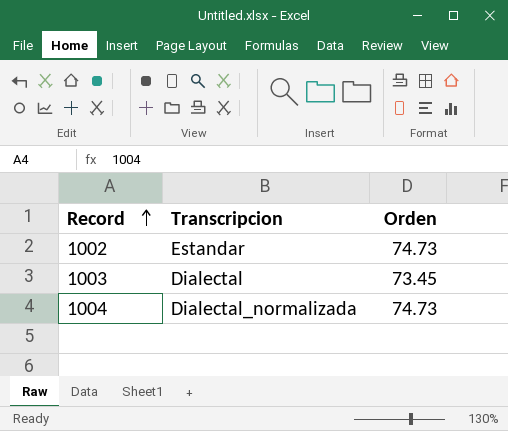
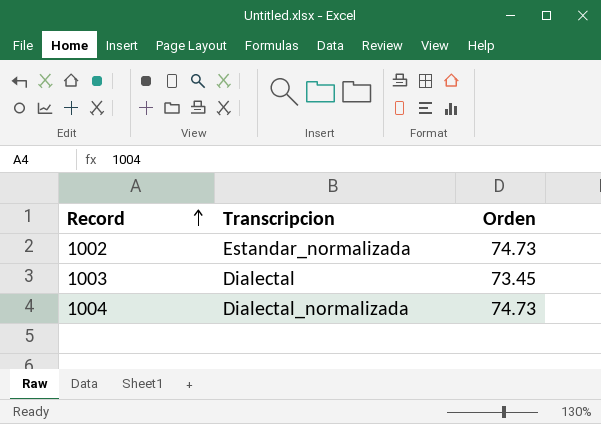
1002 | Transcripcion: Estandar -> Estandar_normalizada

